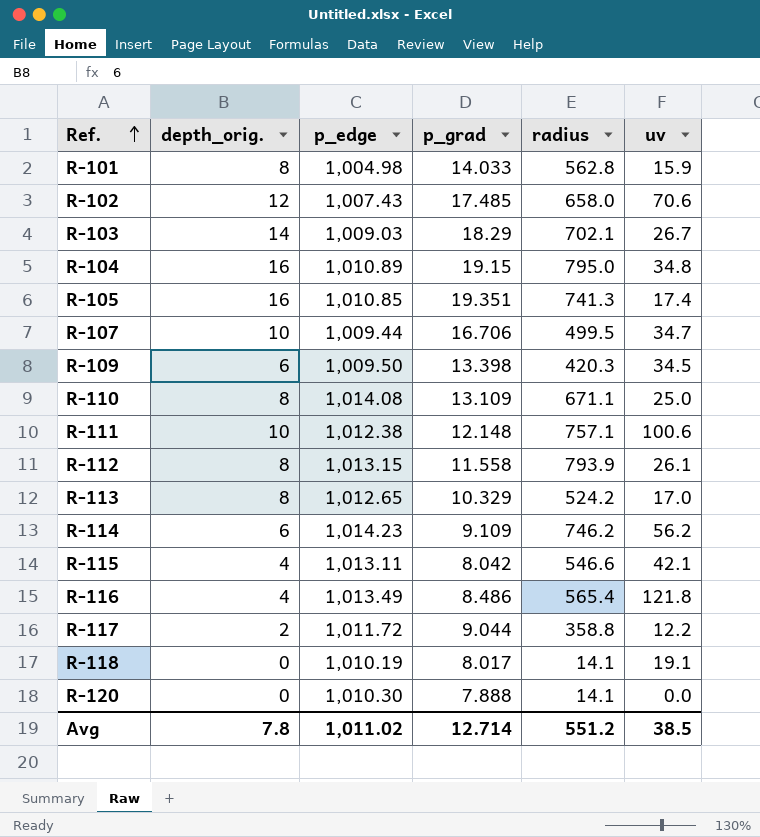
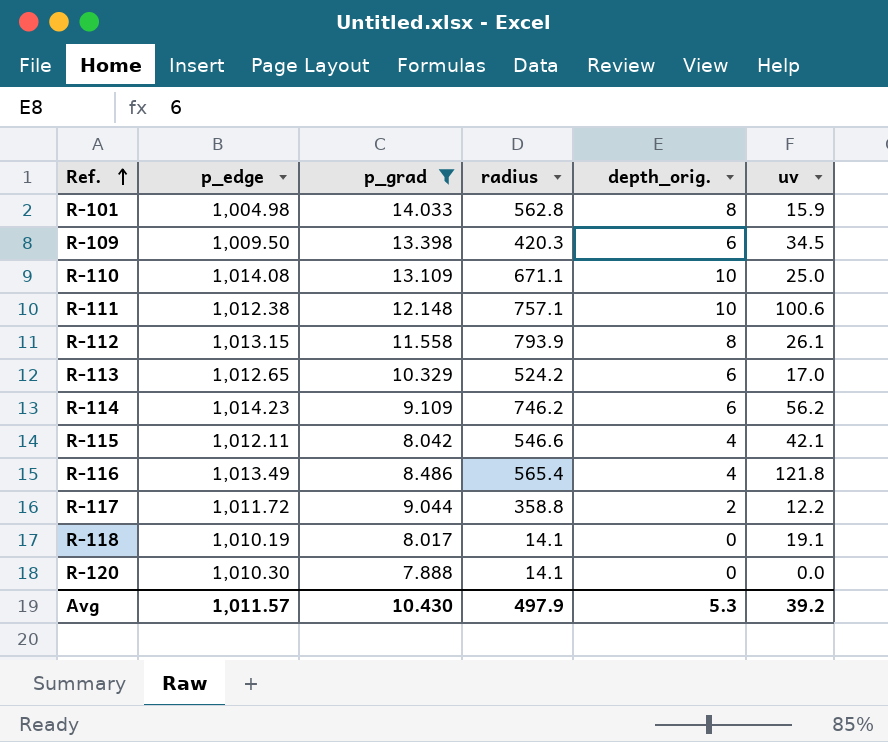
filter: none -> p_grad <= 14.033
column depth_orig. | position: 2 -> 5
R-110 | depth_orig.: 8 -> 10
R-113 | depth_orig.: 8 -> 6
R-115 | p_edge: 1,013.11 -> 1,012.11
Avg | p_edge: 1,011.02 -> 1,011.57
Avg | p_grad: 12.714 -> 10.430
Avg | radius: 551.2 -> 497.9
Avg | depth_orig.: 7.8 -> 5.3
Avg | uv: 38.5 -> 39.2

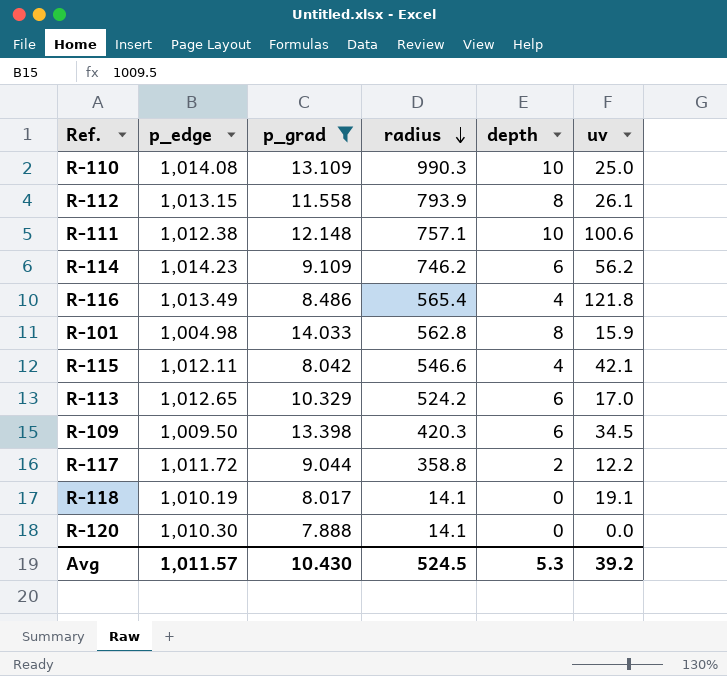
row order: Ref. ascending -> radius descending
column name: depth_orig. -> depth
R-110 | radius: 671.1 -> 990.3
Avg | radius: 497.9 -> 524.5

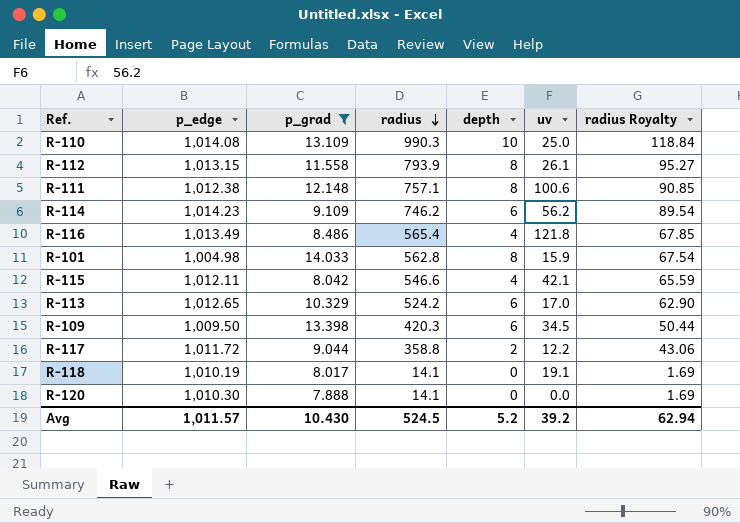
column radius Royalty | formula: none -> [radius] * 0.12
R-111 | depth: 10 -> 8
Avg | depth: 5.3 -> 5.2

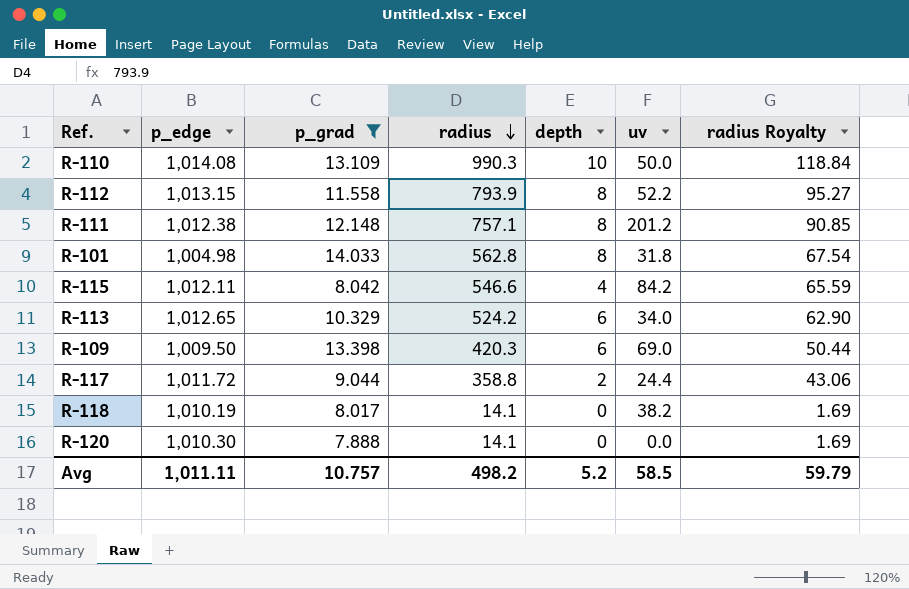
row R-114: 1,014.23 | 9.109 | 746.2 | 6 | 56.2 | 89.54 -> none
row R-116: 1,013.49 | 8.486 | 565.4 | 4 | 121.8 | 67.85 -> none
R-110 | uv: 25.0 -> 50.0
R-112 | uv: 26.1 -> 52.2
R-111 | uv: 100.6 -> 201.2
R-101 | uv: 15.9 -> 31.8
R-115 | uv: 42.1 -> 84.2
R-113 | uv: 17.0 -> 34.0
R-109 | uv: 34.5 -> 69.0
R-117 | uv: 12.2 -> 24.4
R-118 | uv: 19.1 -> 38.2
Avg | p_edge: 1,011.57 -> 1,011.11
Avg | p_grad: 10.430 -> 10.757
Avg | radius: 524.5 -> 498.2
Avg | uv: 39.2 -> 58.5
Avg | radius Royalty: 62.94 -> 59.79

